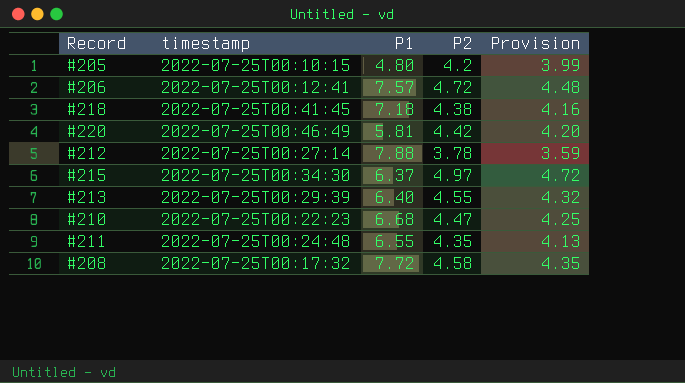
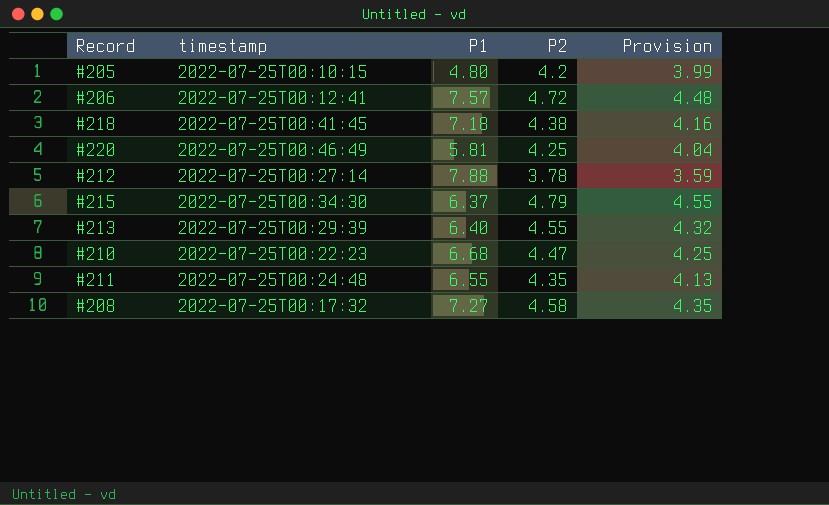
#220 | P2: 4.42 -> 4.25
#220 | Provision: 4.20 -> 4.04
#215 | P2: 4.97 -> 4.79
#215 | Provision: 4.72 -> 4.55
#208 | P1: 7.72 -> 7.27

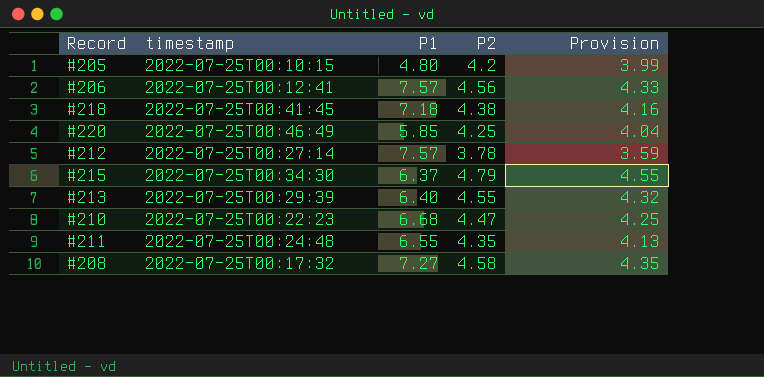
#206 | P2: 4.72 -> 4.56
#206 | Provision: 4.48 -> 4.33
#220 | P1: 5.81 -> 5.85
#212 | P1: 7.88 -> 7.57

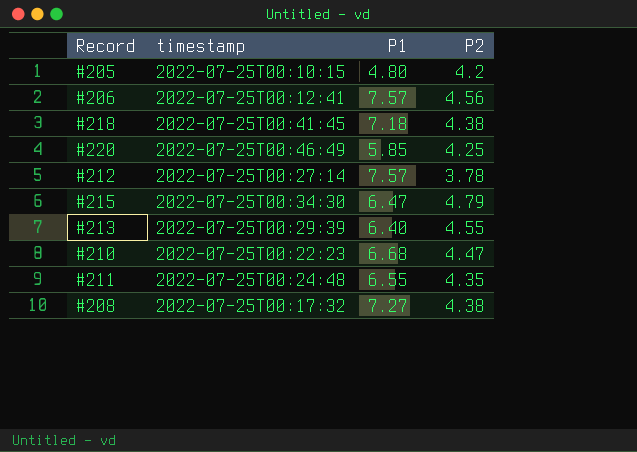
column Provision | formula: [P2] * 0.95 -> none
#215 | P1: 6.37 -> 6.47
#208 | P2: 4.58 -> 4.38

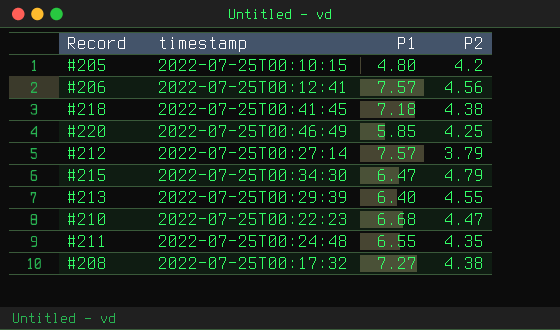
#212 | P2: 3.78 -> 3.79

